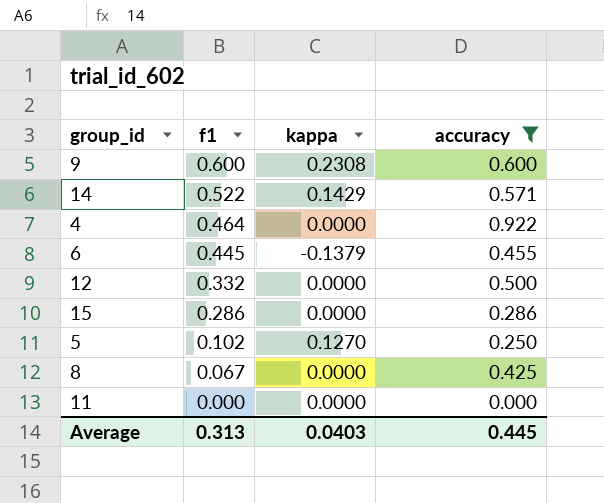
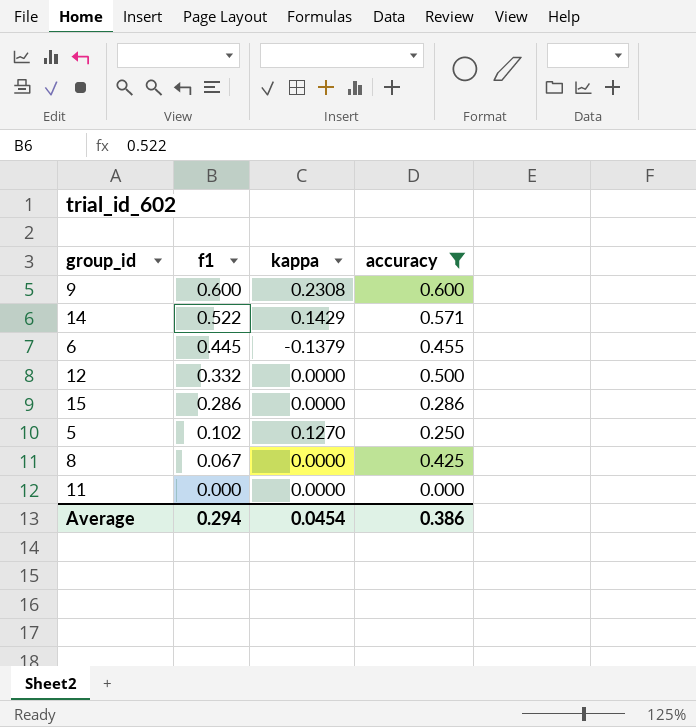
row 4: 0.464 | 0.0000 | 0.922 -> none
Average | f1: 0.313 -> 0.294
Average | kappa: 0.0403 -> 0.0454
Average | accuracy: 0.445 -> 0.386

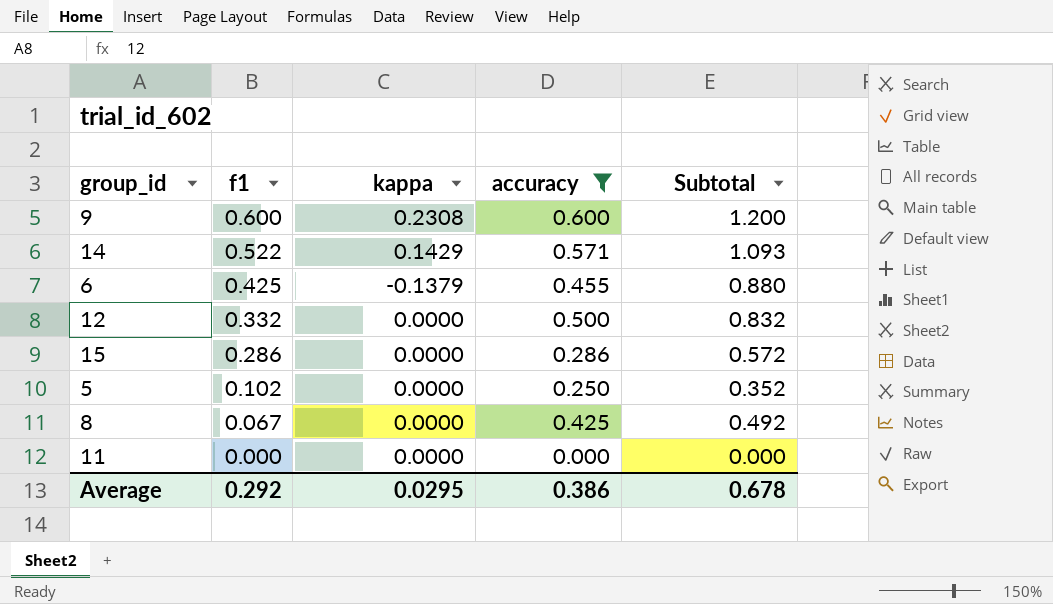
column Subtotal | formula: none -> [f1] + [accuracy]
6 | f1: 0.445 -> 0.425
5 | kappa: 0.1270 -> 0.0000
Average | f1: 0.294 -> 0.292
Average | kappa: 0.0454 -> 0.0295

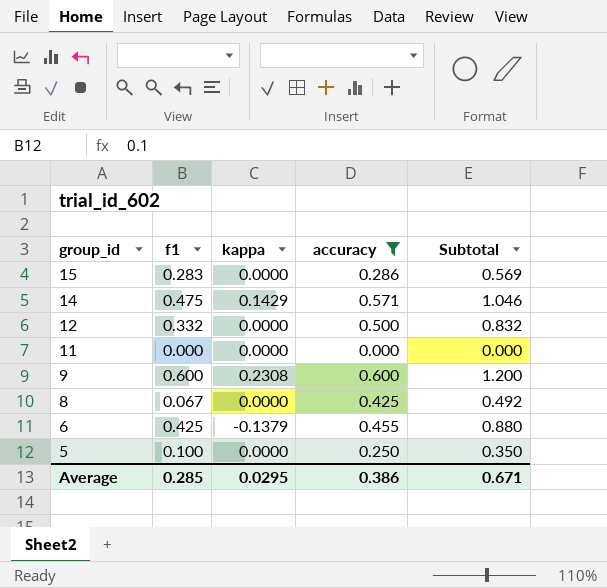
row order: f1 descending -> group_id descending
15 | f1: 0.286 -> 0.283
15 | Subtotal: 0.572 -> 0.569
14 | f1: 0.522 -> 0.475
14 | Subtotal: 1.093 -> 1.046
5 | f1: 0.102 -> 0.100
5 | Subtotal: 0.352 -> 0.350
Average | f1: 0.292 -> 0.285
Average | Subtotal: 0.678 -> 0.671

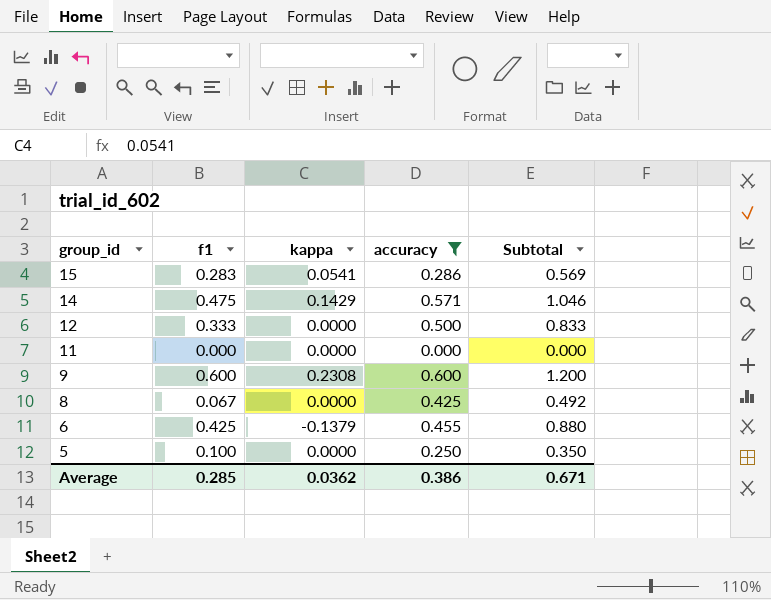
15 | kappa: 0.0000 -> 0.0541
12 | f1: 0.332 -> 0.333
12 | Subtotal: 0.832 -> 0.833
Average | kappa: 0.0295 -> 0.0362

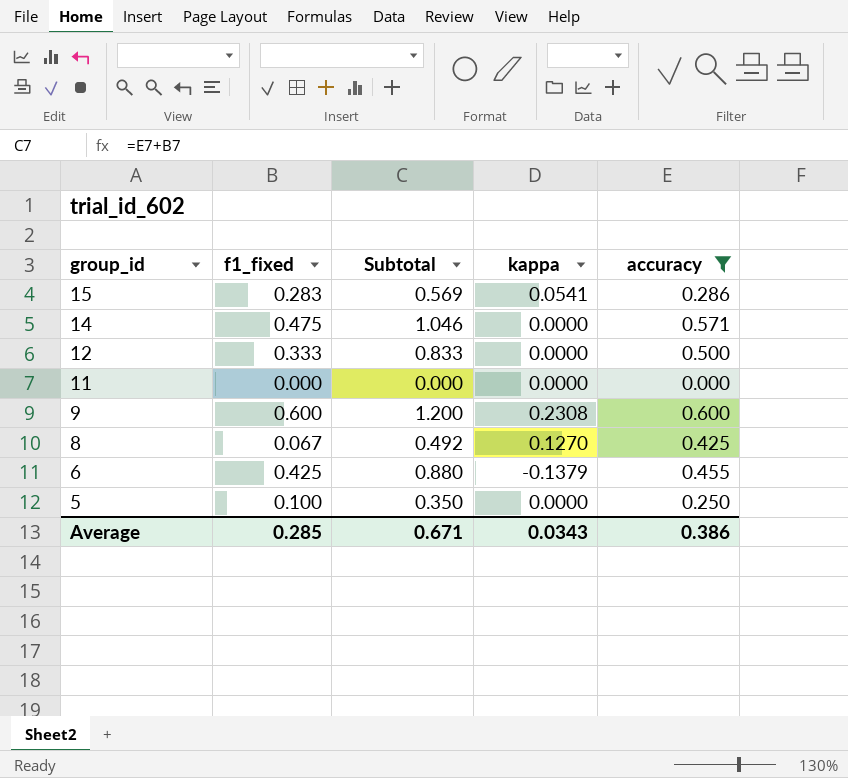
column name: f1 -> f1_fixed
column Subtotal | position: 5 -> 3
14 | kappa: 0.1429 -> 0.0000
8 | kappa: 0.0000 -> 0.1270
Average | kappa: 0.0362 -> 0.0343

